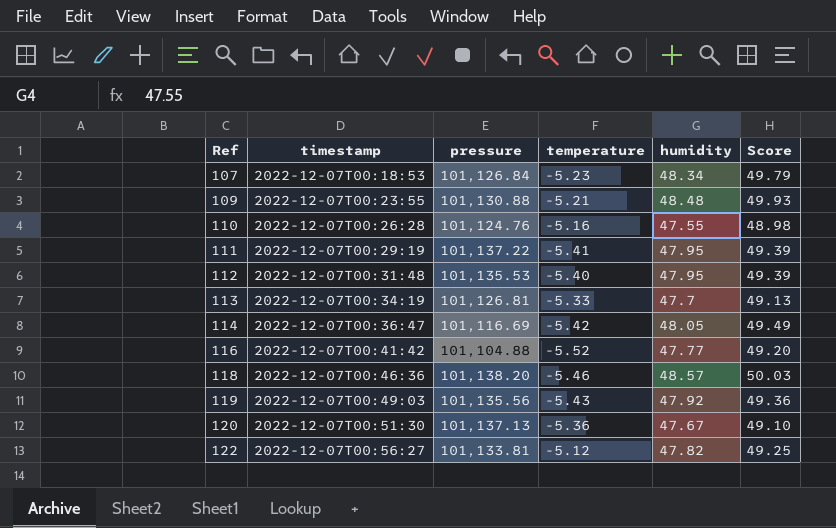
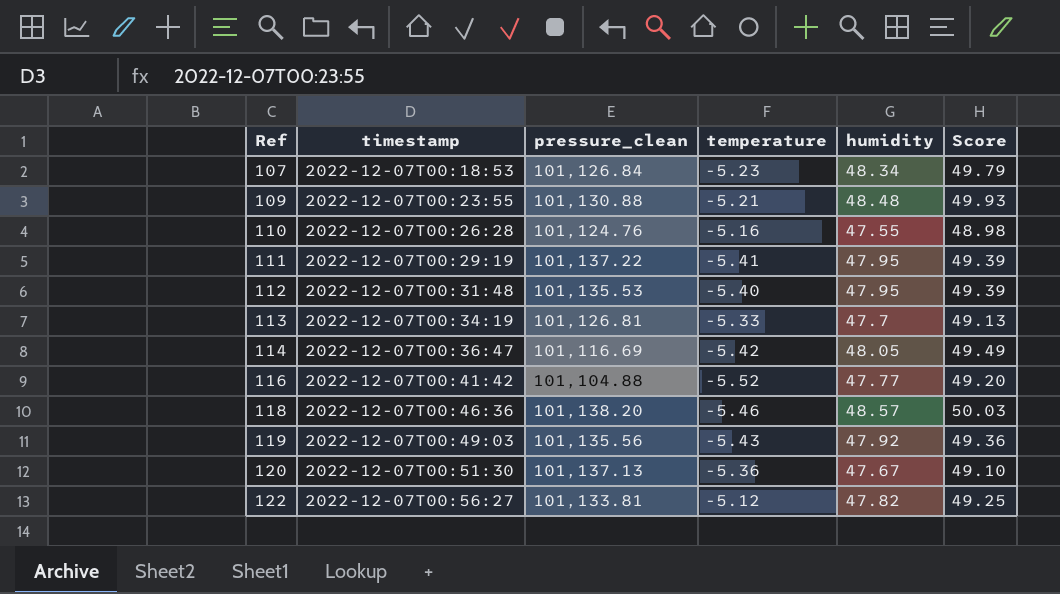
column name: pressure -> pressure_clean

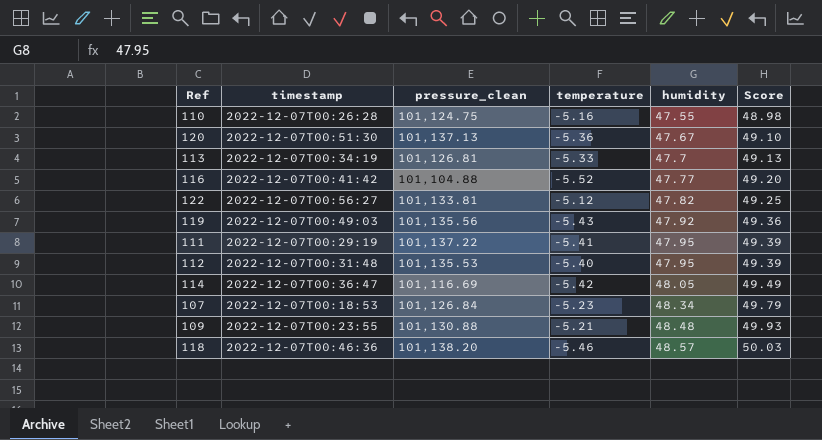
row order: Ref ascending -> humidity ascending
110 | pressure_clean: 101,124.76 -> 101,124.75

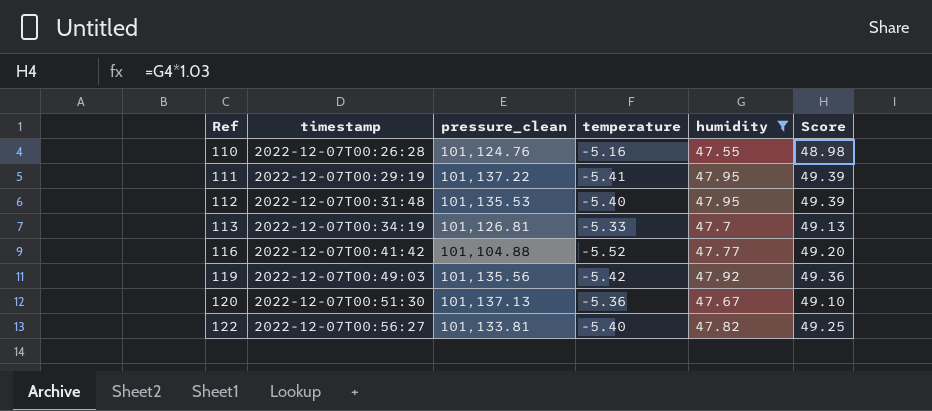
filter: none -> humidity <= 47.95
row order: humidity ascending -> Ref ascending
110 | pressure_clean: 101,124.75 -> 101,124.76
119 | temperature: -5.43 -> -5.42
122 | temperature: -5.12 -> -5.40

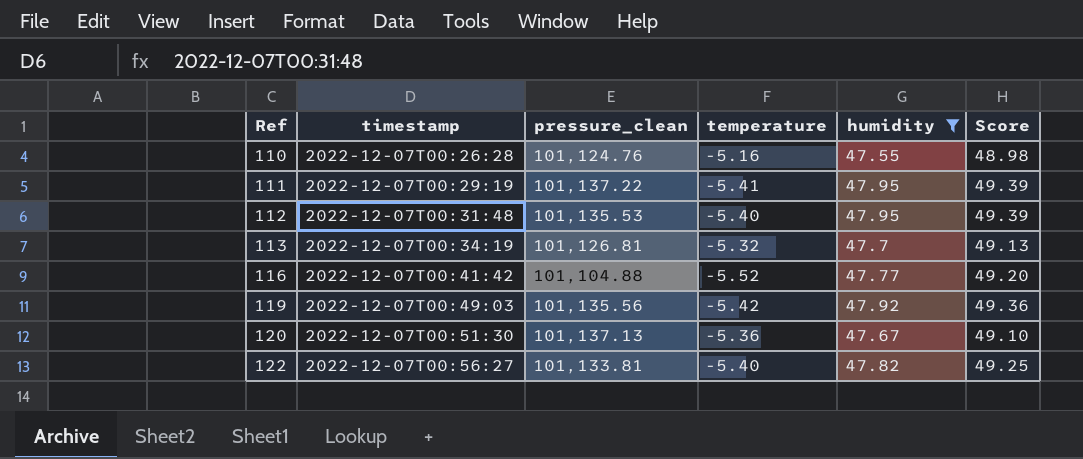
113 | temperature: -5.33 -> -5.32

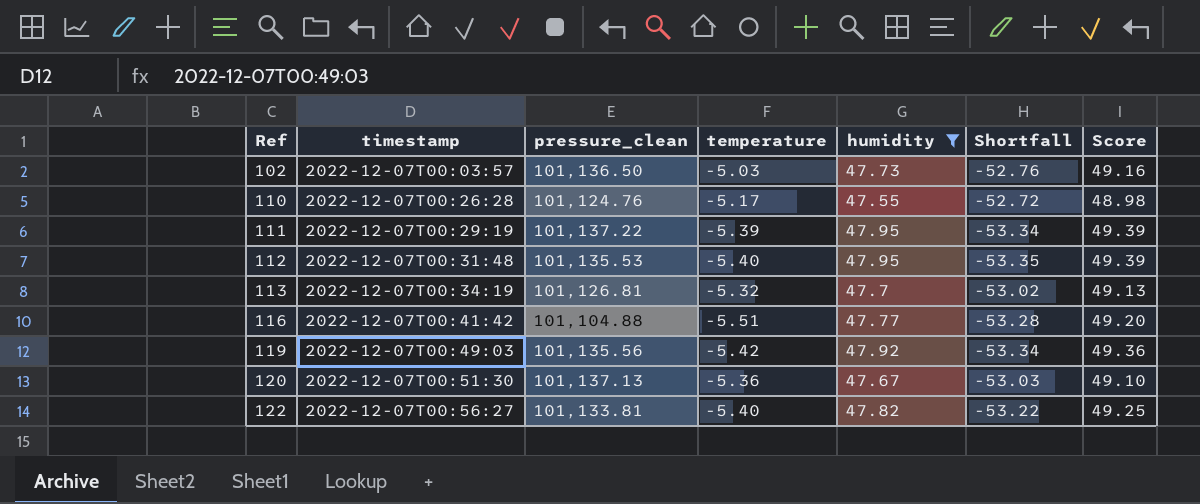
column Shortfall | formula: none -> [temperature] - [humidity]
row 102: none -> 2022-12-07T00:03:57 | 101,136.50 | -5.03 | 47.73 | -52.76 | 49.16
110 | temperature: -5.16 -> -5.17
111 | temperature: -5.41 -> -5.39
116 | temperature: -5.52 -> -5.51

